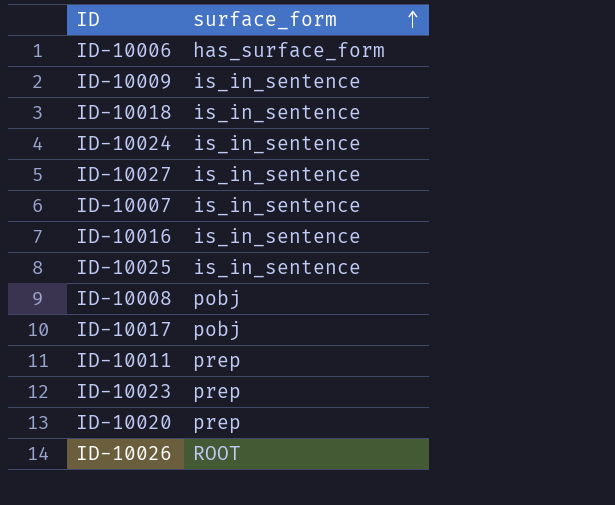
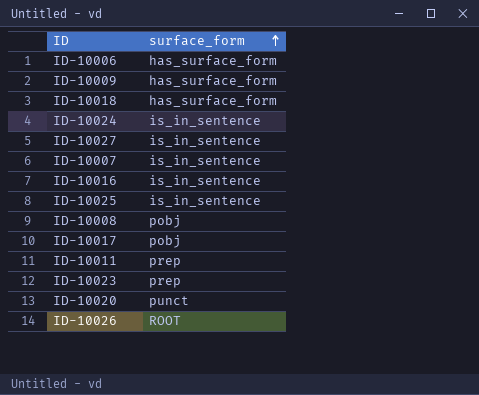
ID-10009 | surface_form: is_in_sentence -> has_surface_form
ID-10018 | surface_form: is_in_sentence -> has_surface_form
ID-10020 | surface_form: prep -> punct

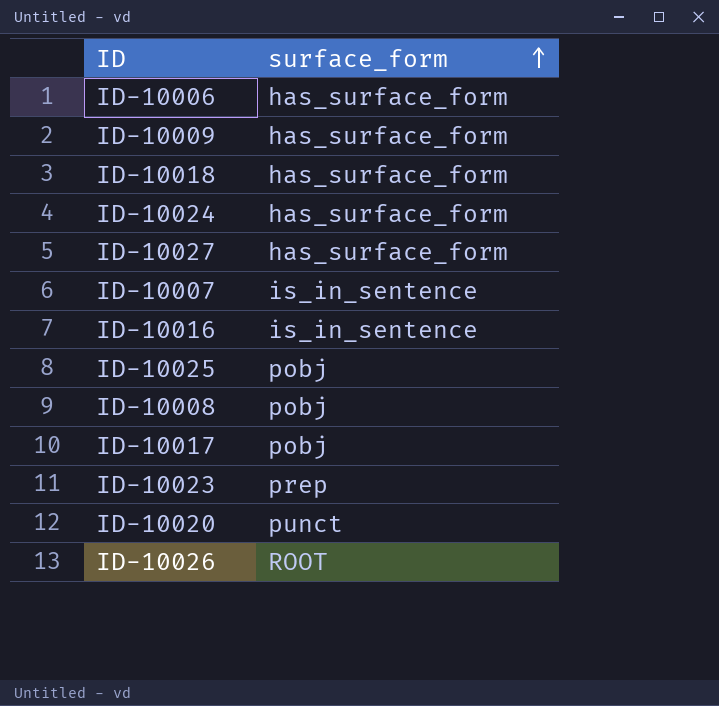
row ID-10011: prep -> none
ID-10024 | surface_form: is_in_sentence -> has_surface_form
ID-10027 | surface_form: is_in_sentence -> has_surface_form
ID-10025 | surface_form: is_in_sentence -> pobj

